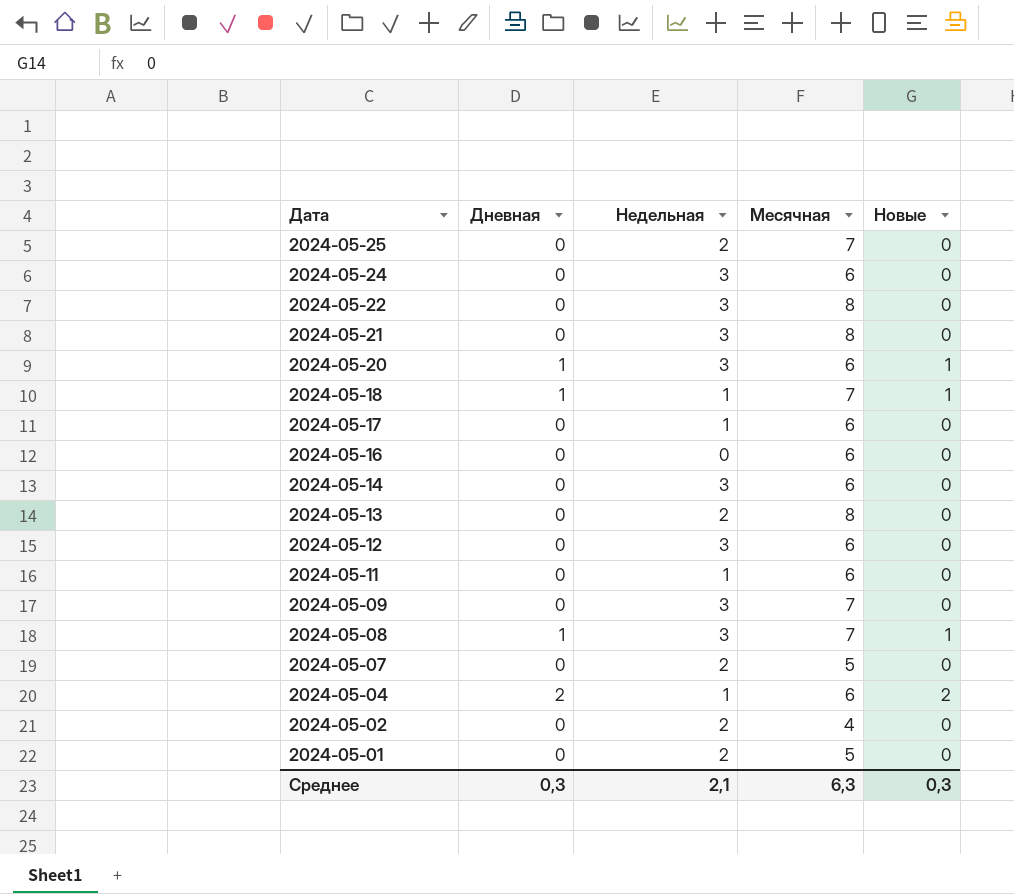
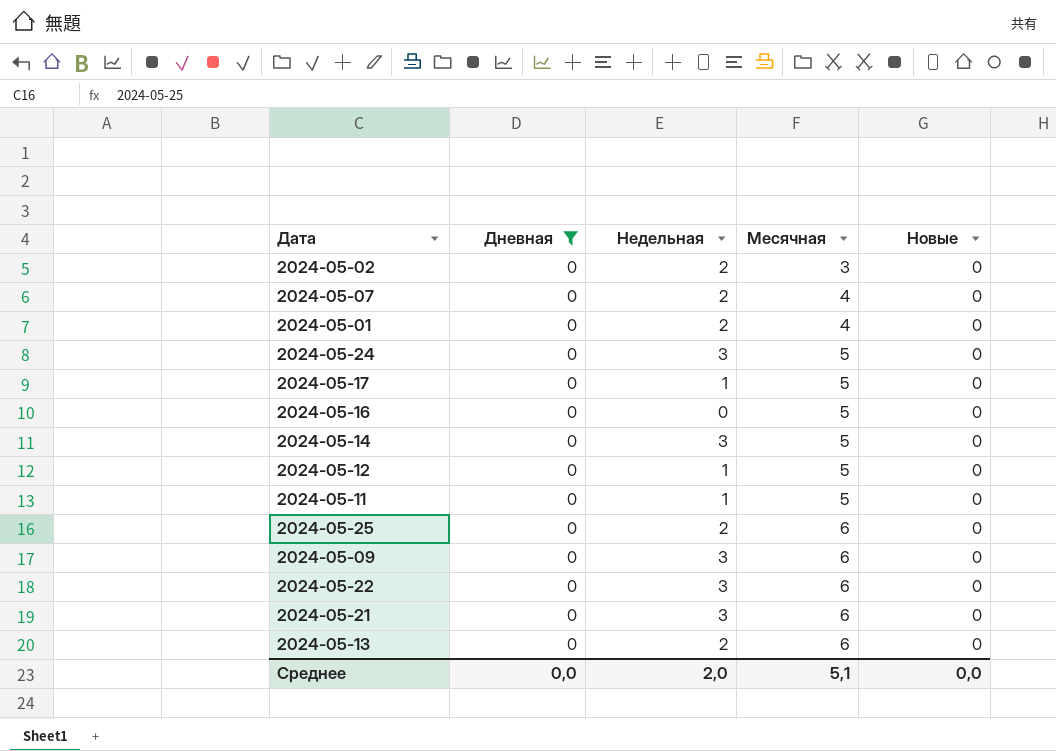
filter: none -> Дневная = 0
row order: Дата descending -> Месячная ascending
2024-05-02 | Месячная: 4 -> 3
2024-05-07 | Месячная: 5 -> 4
2024-05-01 | Месячная: 5 -> 4
2024-05-24 | Месячная: 6 -> 5
2024-05-17 | Месячная: 6 -> 5
2024-05-16 | Месячная: 6 -> 5
2024-05-14 | Месячная: 6 -> 5
2024-05-12 | Недельная: 3 -> 1
2024-05-12 | Месячная: 6 -> 5
2024-05-11 | Месячная: 6 -> 5
2024-05-25 | Месячная: 7 -> 6
2024-05-09 | Месячная: 7 -> 6
2024-05-22 | Месячная: 8 -> 6
2024-05-21 | Месячная: 8 -> 6
2024-05-13 | Месячная: 8 -> 6
Среднее | Дневная: 0,3 -> 0,0
Среднее | Недельная: 2,1 -> 2,0
Среднее | Месячная: 6,3 -> 5,1
Среднее | Новые: 0,3 -> 0,0

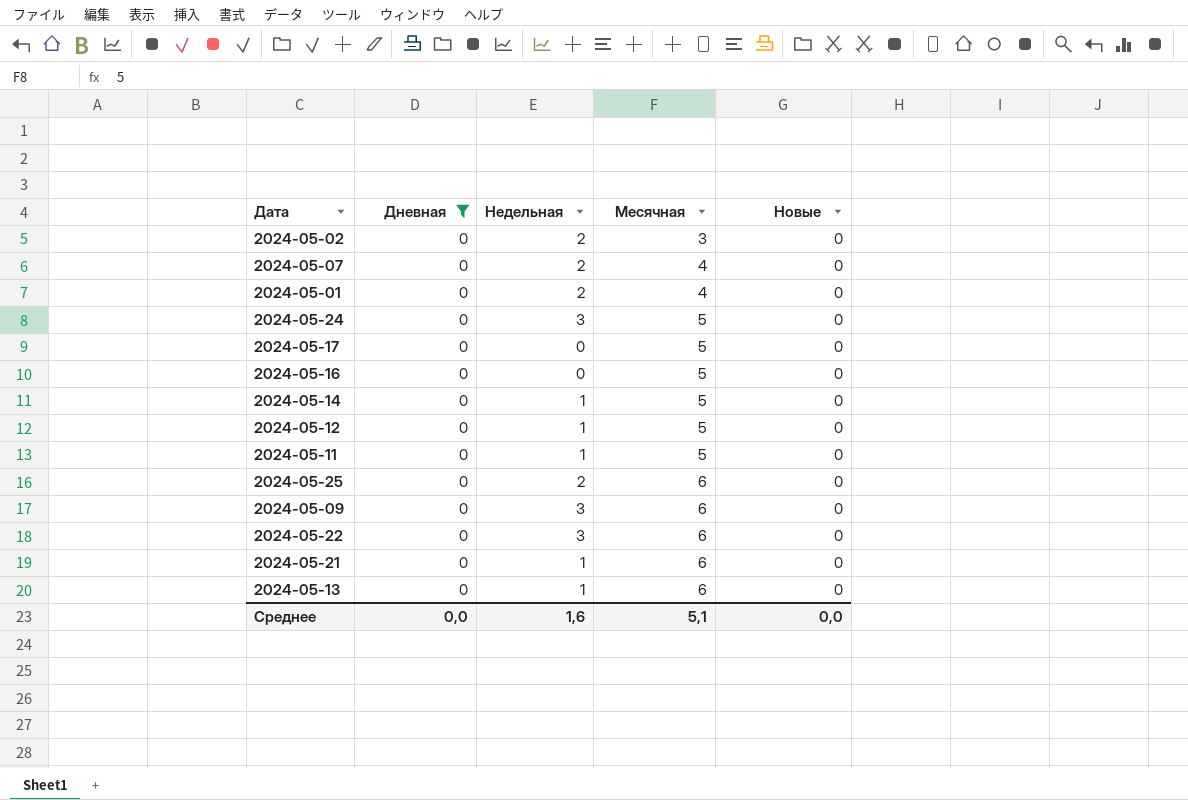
2024-05-17 | Недельная: 1 -> 0
2024-05-14 | Недельная: 3 -> 1
2024-05-21 | Недельная: 3 -> 1
2024-05-13 | Недельная: 2 -> 1
Среднее | Недельная: 2,0 -> 1,6

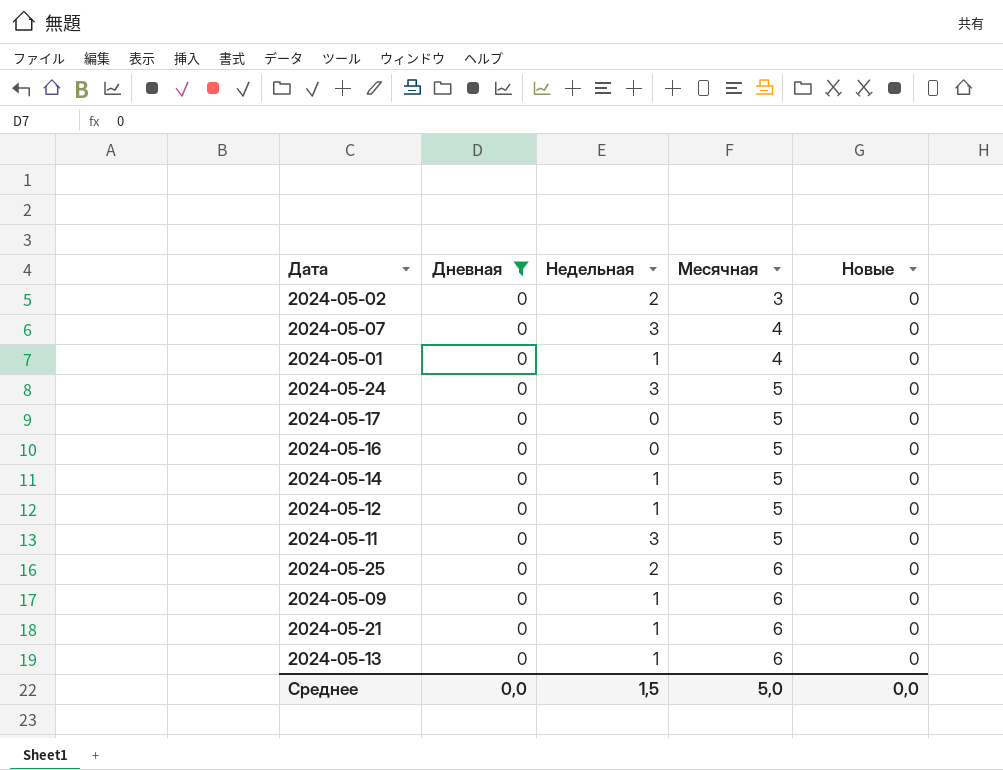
row 2024-05-22: 0 | 3 | 6 | 0 -> none
2024-05-07 | Недельная: 2 -> 3
2024-05-01 | Недельная: 2 -> 1
2024-05-11 | Недельная: 1 -> 3
2024-05-09 | Недельная: 3 -> 1
Среднее | Недельная: 1,6 -> 1,5
Среднее | Месячная: 5,1 -> 5,0

